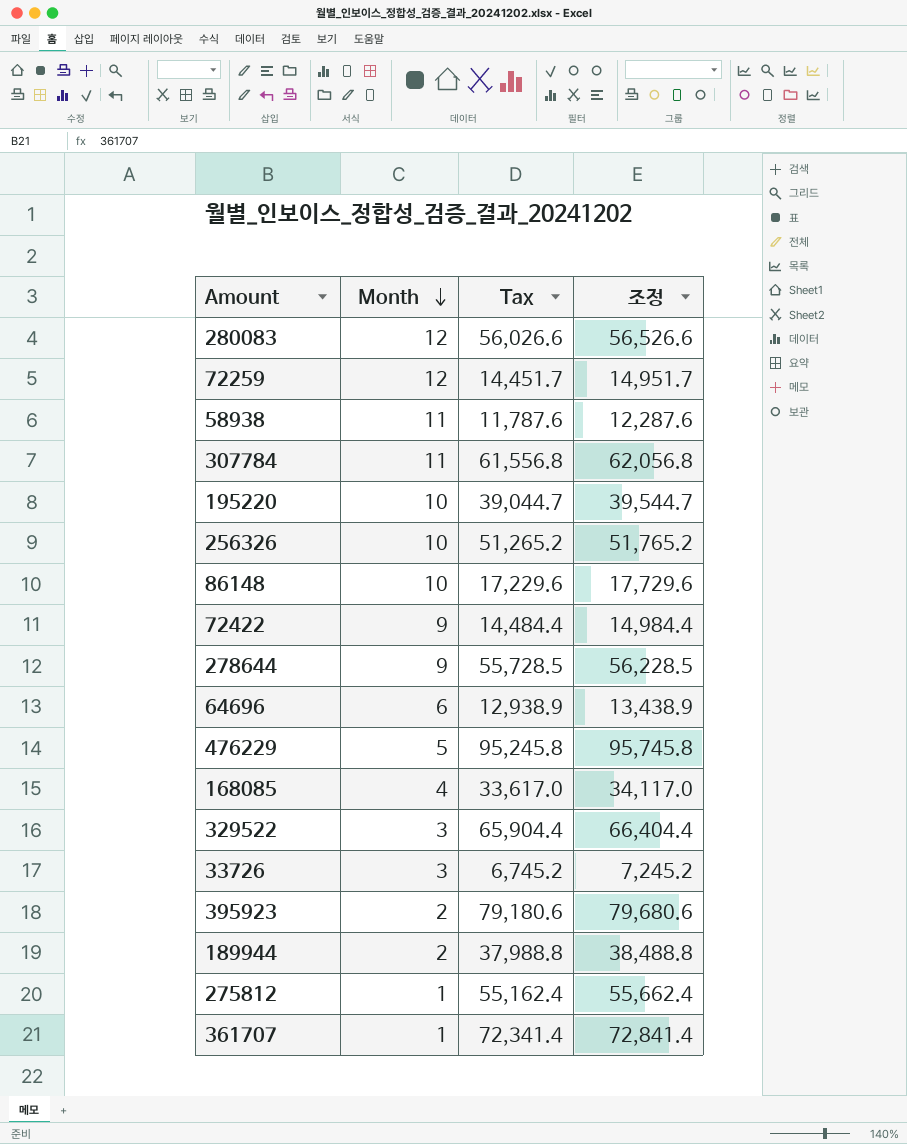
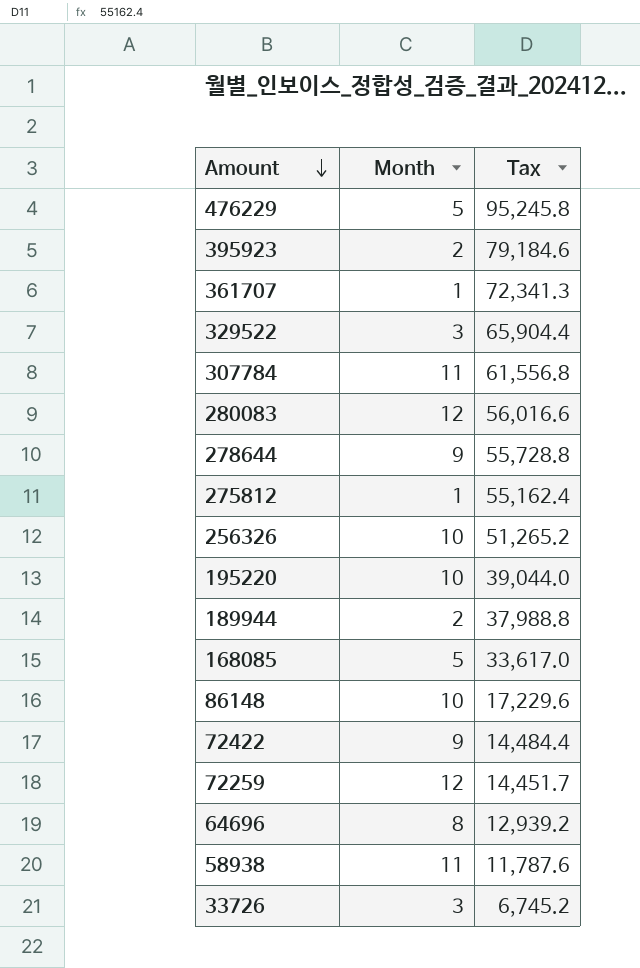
row order: Month descending -> Amount descending
column 조정 | formula: [Tax] + 500 -> none
395923 | Tax: 79,180.6 -> 79,184.6
361707 | Tax: 72,341.4 -> 72,341.3
280083 | Tax: 56,026.6 -> 56,016.6
278644 | Tax: 55,728.5 -> 55,728.8
195220 | Tax: 39,044.7 -> 39,044.0
168085 | Month: 4 -> 5
64696 | Month: 6 -> 8
64696 | Tax: 12,938.9 -> 12,939.2

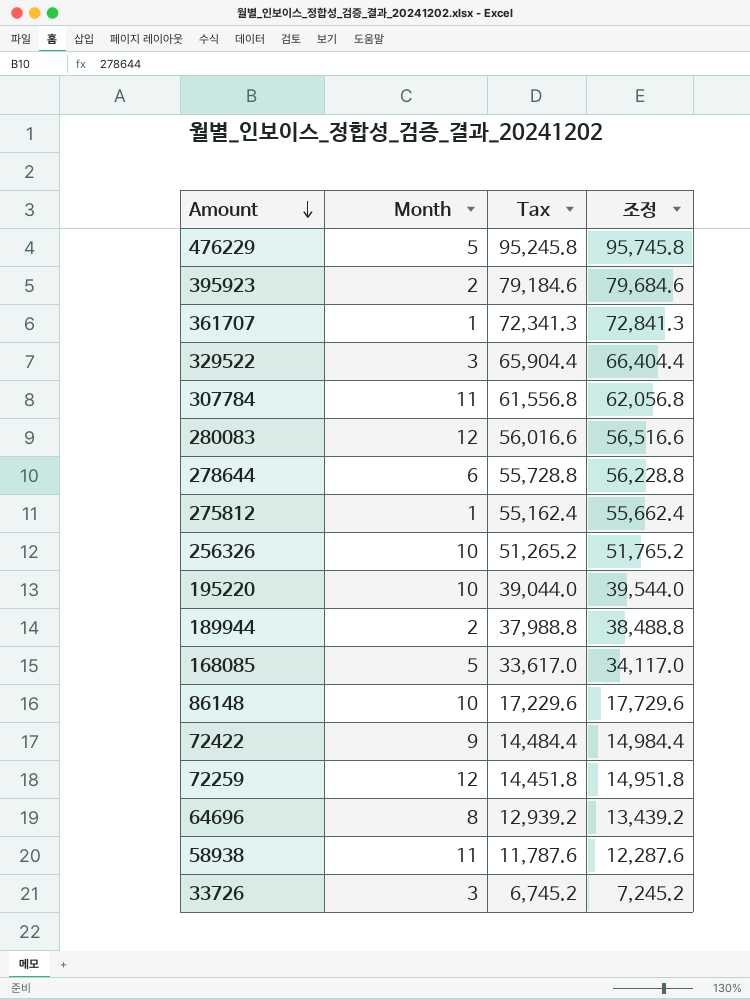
column 조정 | formula: none -> [Tax] + 500
278644 | Month: 9 -> 6
72259 | Tax: 14,451.7 -> 14,451.8

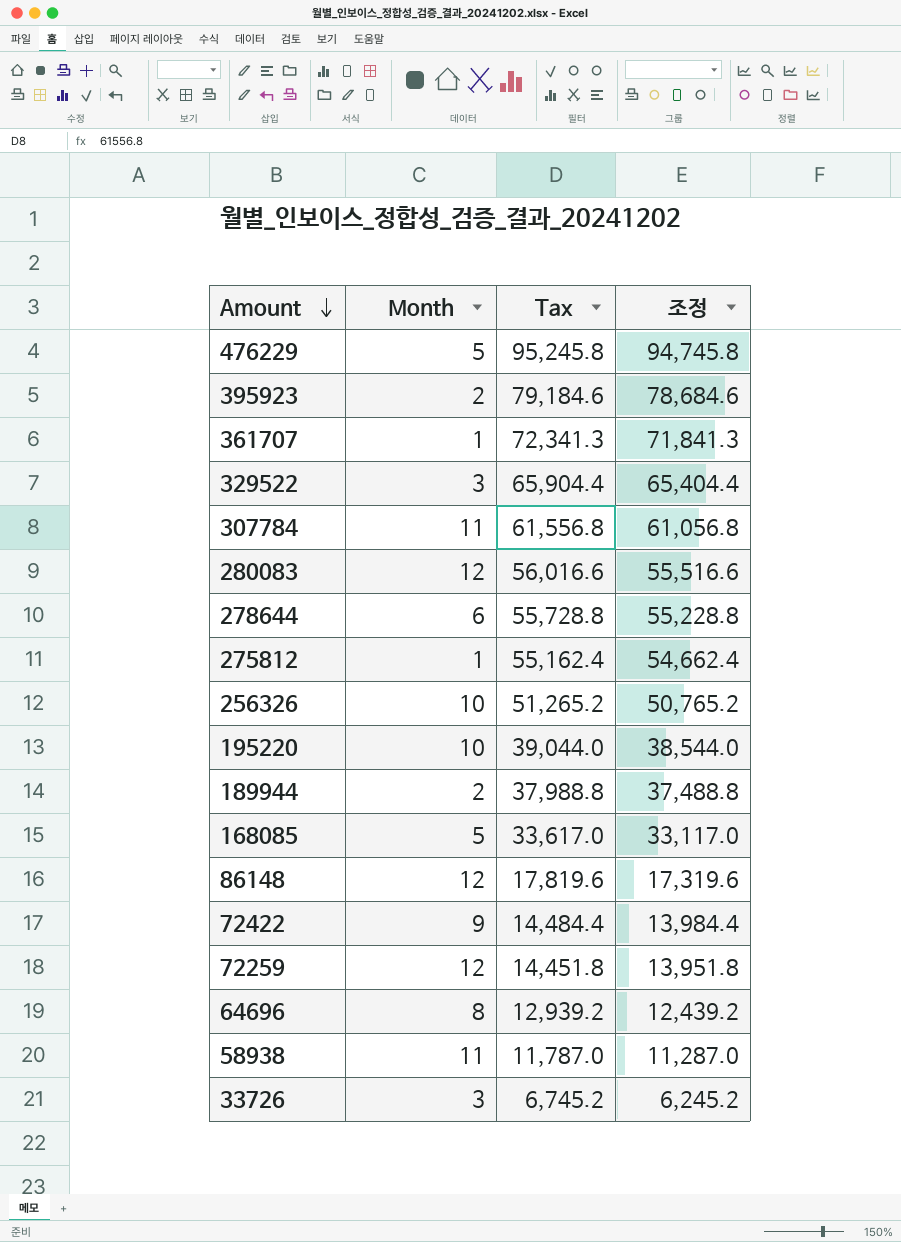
column 조정 | formula: [Tax] + 500 -> [Tax] - 500
86148 | Month: 10 -> 12
86148 | Tax: 17,229.6 -> 17,819.6
58938 | Tax: 11,787.6 -> 11,787.0

